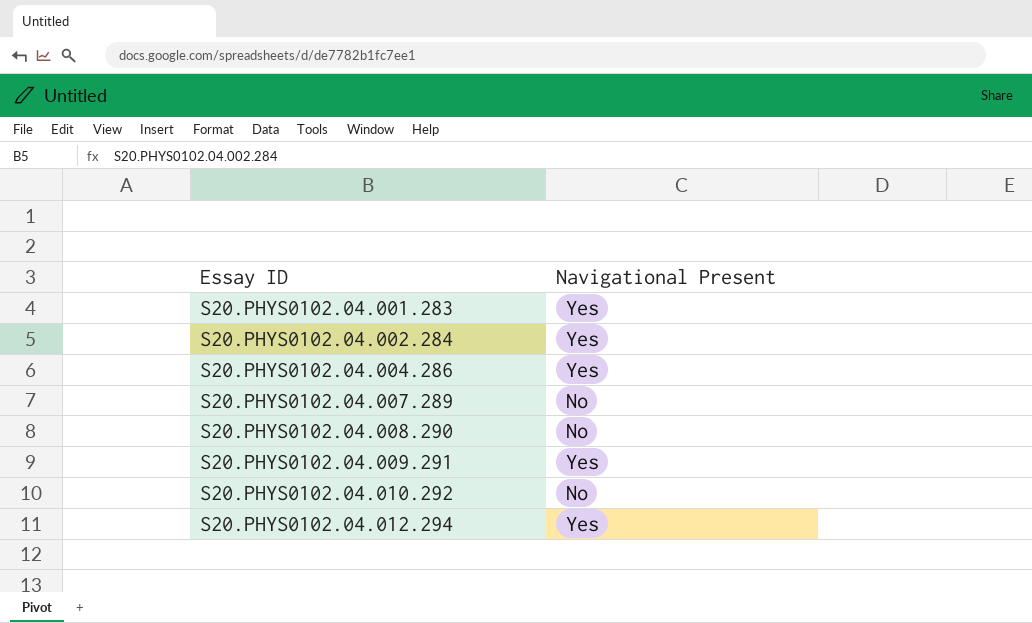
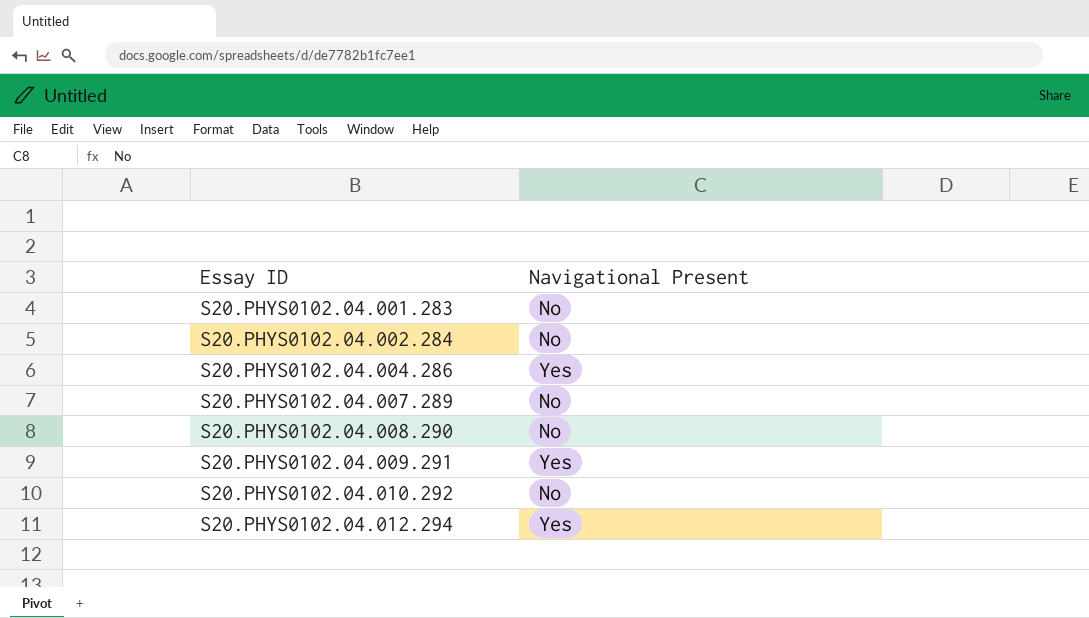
S20.PHYS0102.04.001.283 | Navigational Present: Yes -> No
S20.PHYS0102.04.002.284 | Navigational Present: Yes -> No

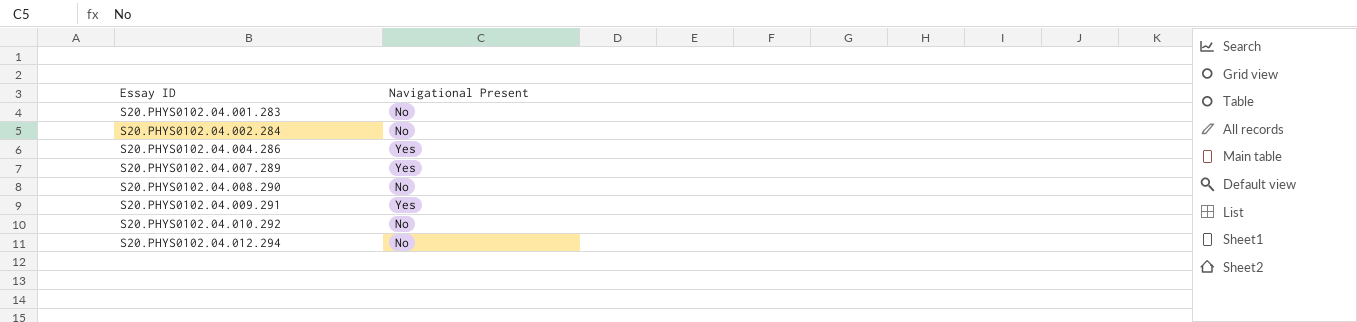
S20.PHYS0102.04.007.289 | Navigational Present: No -> Yes
S20.PHYS0102.04.012.294 | Navigational Present: Yes -> No

